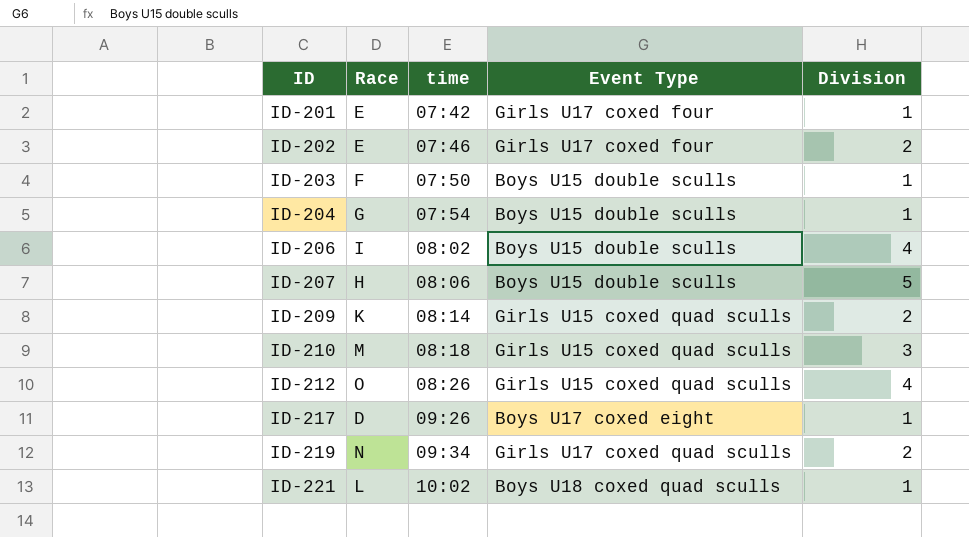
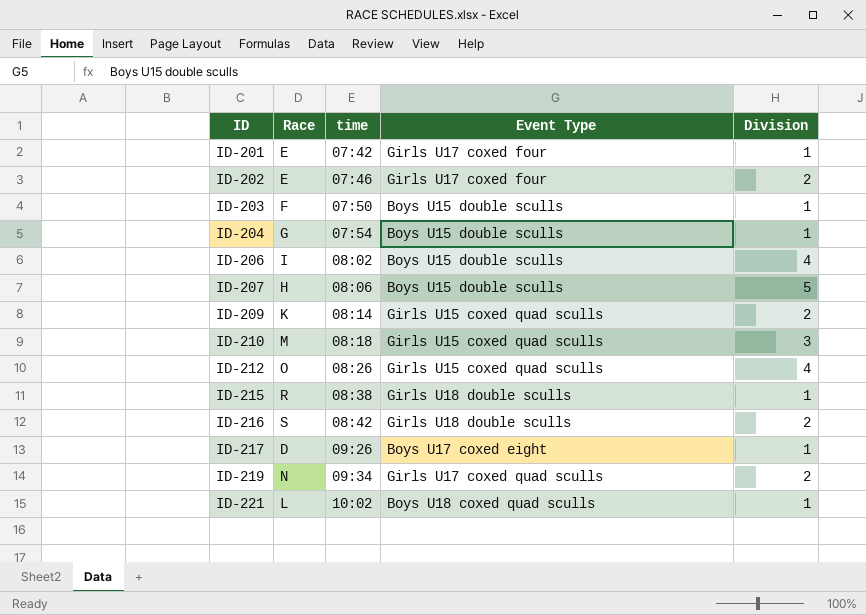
row ID-215: none -> R | 08:38 | Girls U18 double sculls | 1
row ID-216: none -> S | 08:42 | Girls U18 double sculls | 2

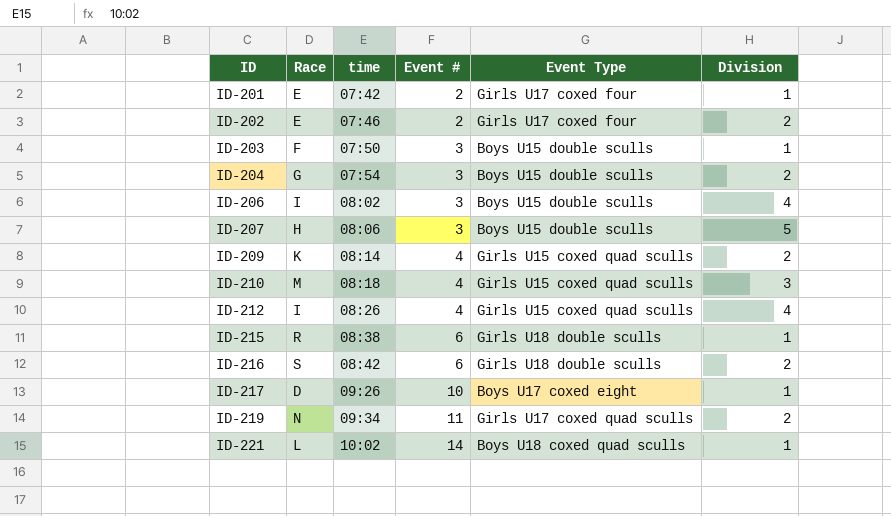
column Event # | position: none -> 4
ID-204 | Division: 1 -> 2
ID-212 | Race: O -> I

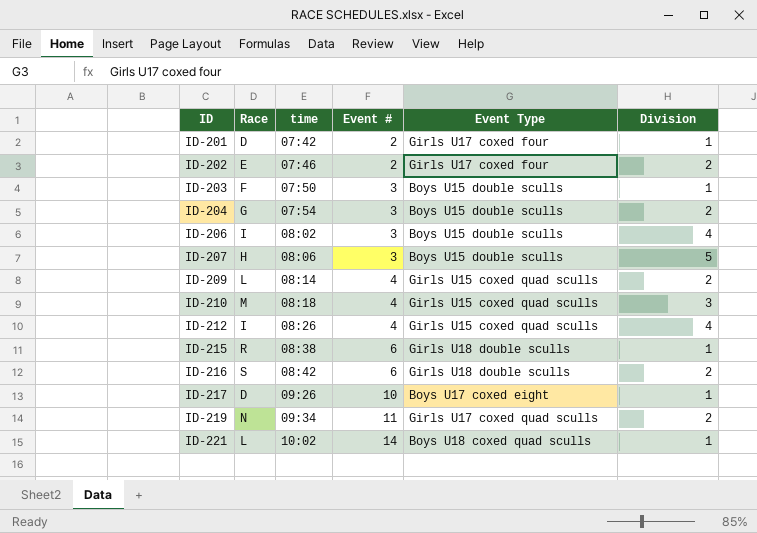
ID-201 | Race: E -> D
ID-209 | Race: K -> L

